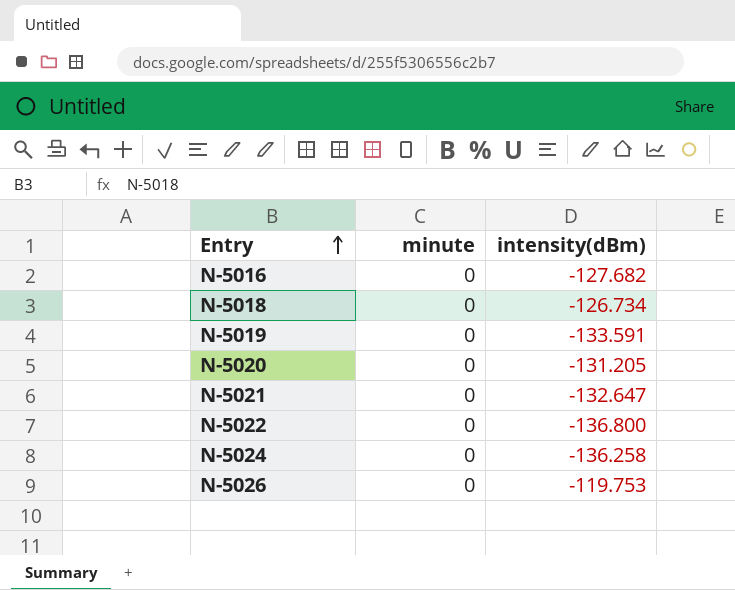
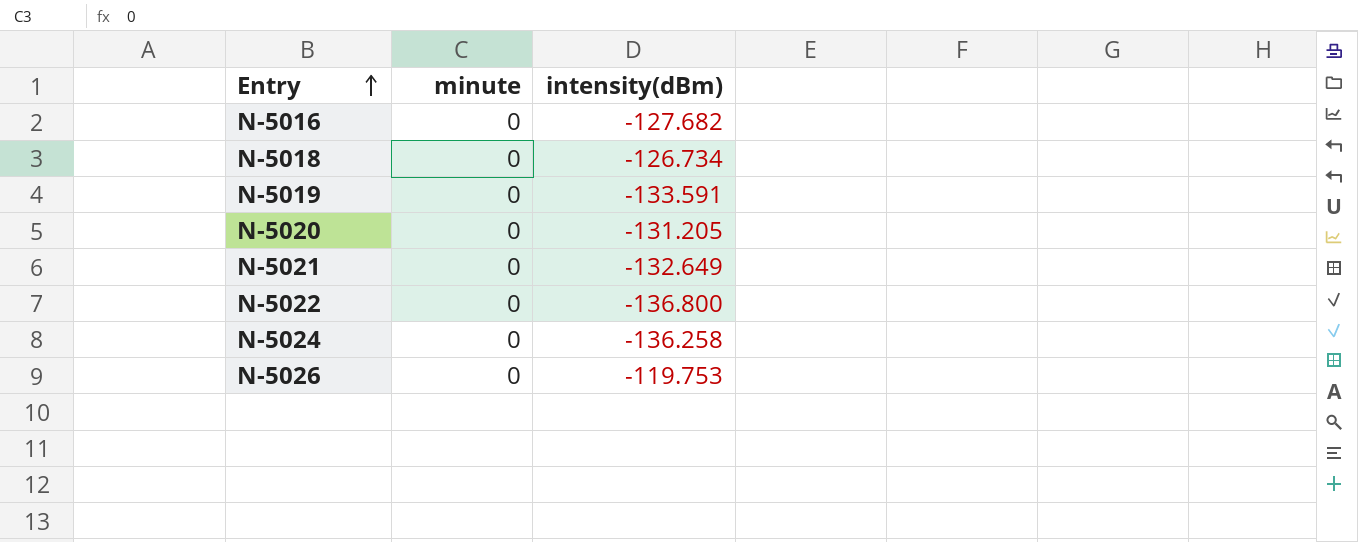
N-5021 | intensity(dBm): -132.647 -> -132.649

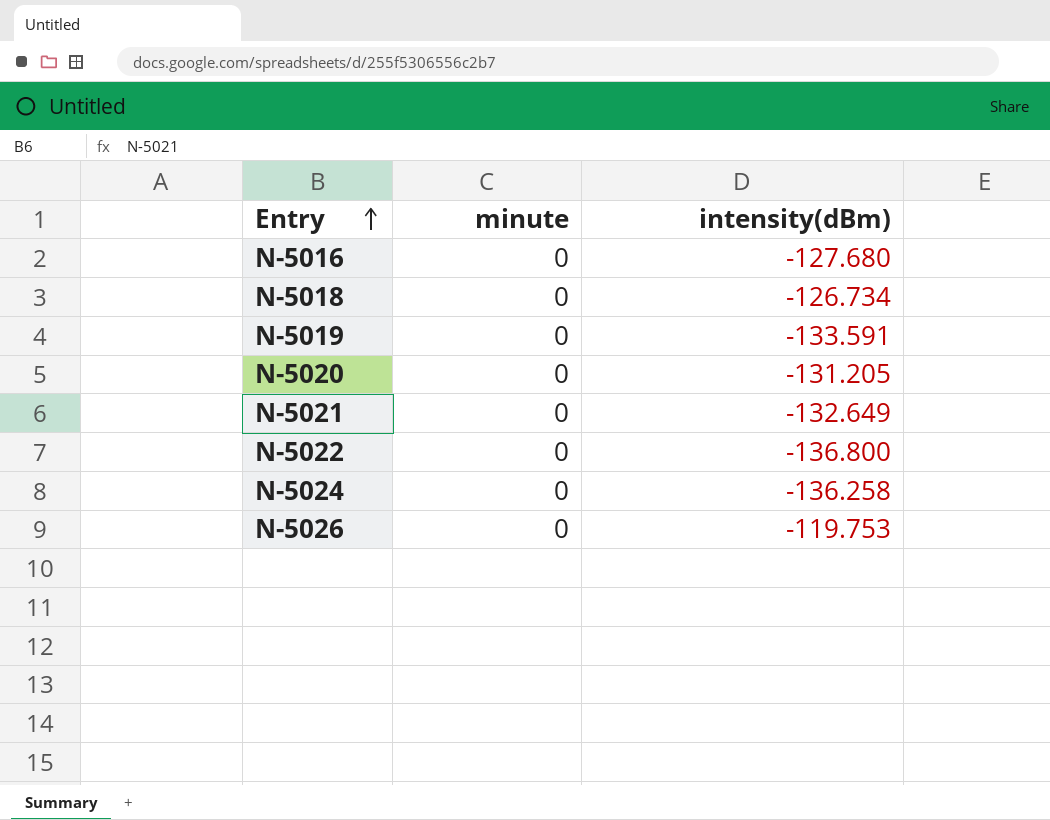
N-5016 | intensity(dBm): -127.682 -> -127.680

